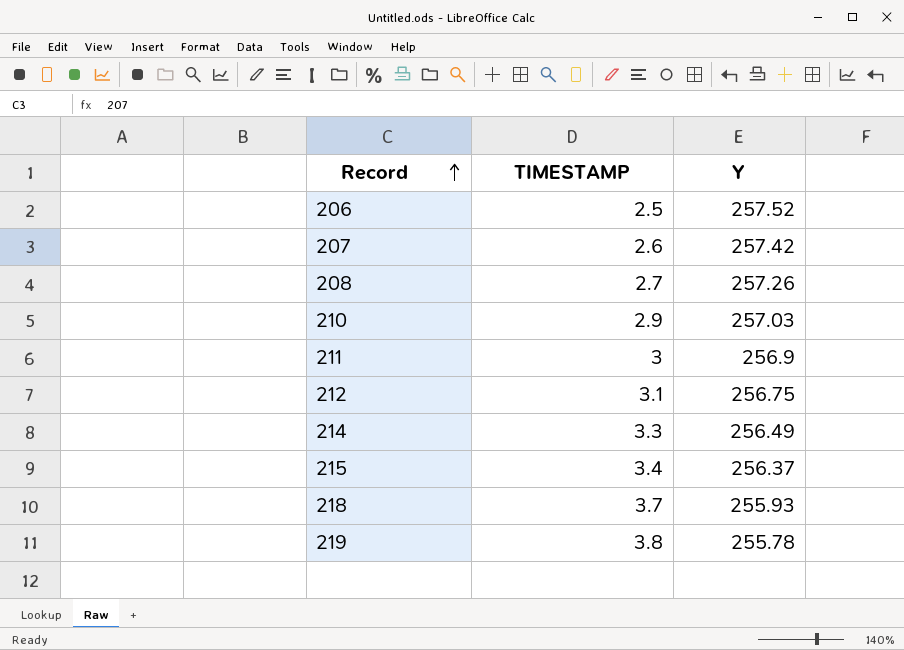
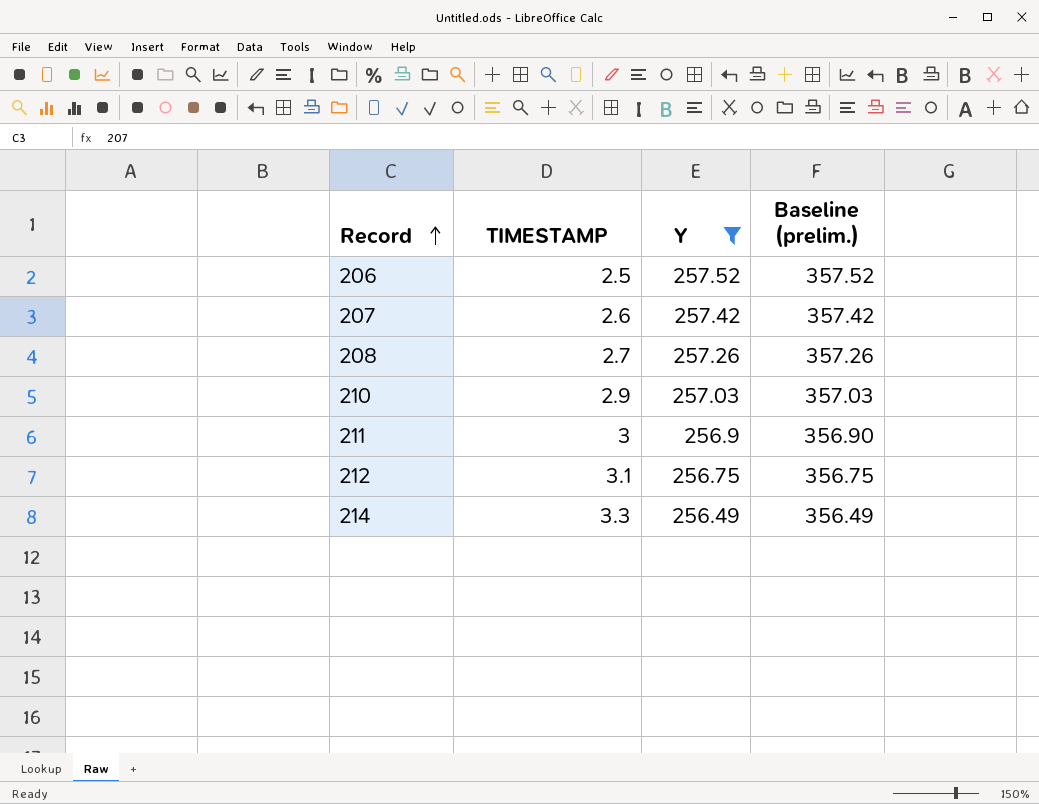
filter: none -> Y >= 256.49
column Baseline (prelim.) | formula: none -> [Y] + 100

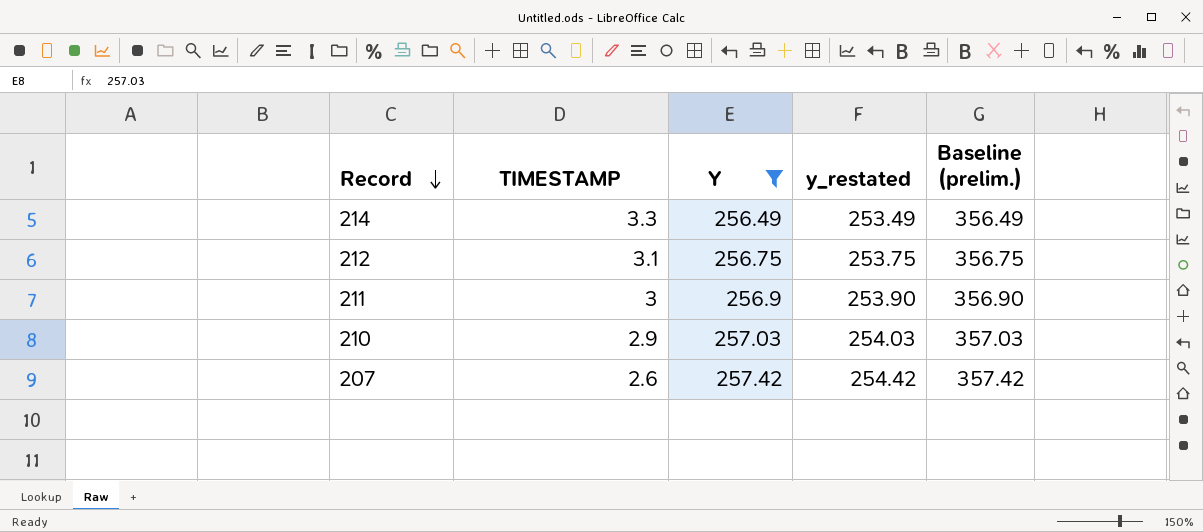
row order: Record ascending -> Record descending
column y_restated | formula: none -> [Y] - 3
row 206: 2.5 | 257.52 | 357.52 -> none
row 208: 2.7 | 257.26 | 357.26 -> none

